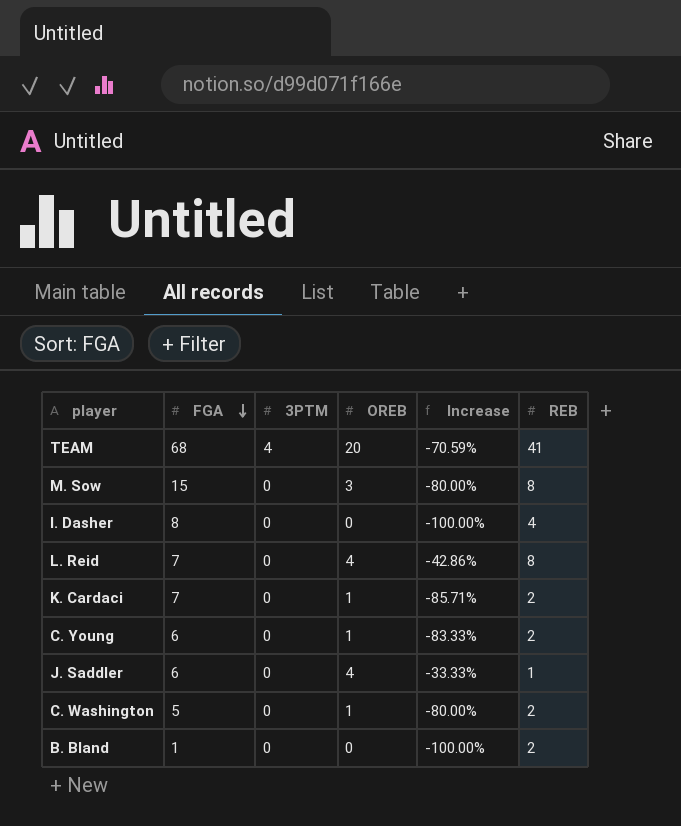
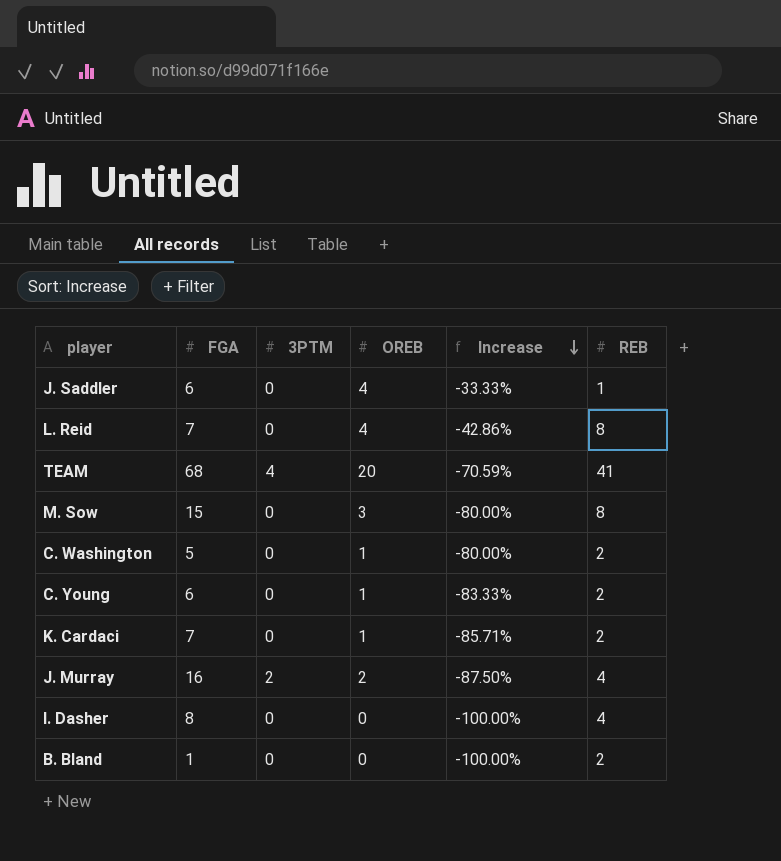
row order: FGA descending -> Increase descending
row J. Murray: none -> 16 | 2 | 2 | -87.50% | 4

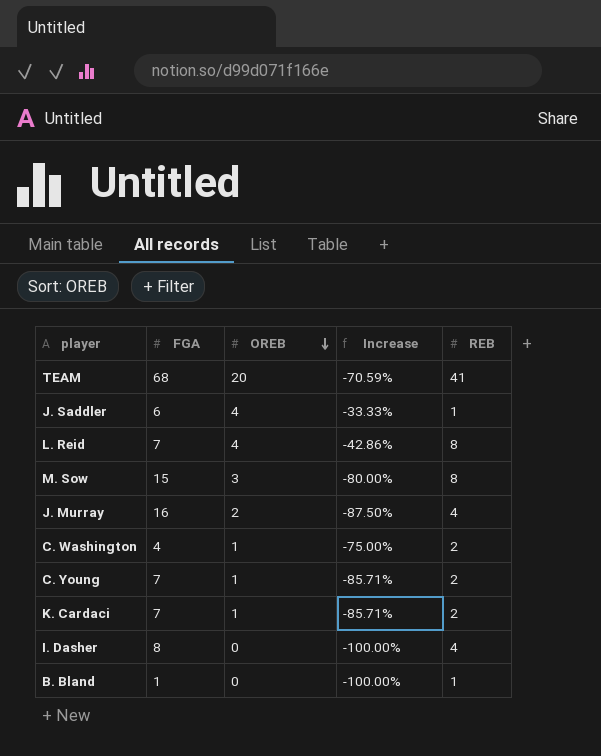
row order: Increase descending -> OREB descending
column 3PTM | position: 3 -> none
C. Washington | FGA: 5 -> 4
C. Washington | Increase: -80.00% -> -75.00%
C. Young | FGA: 6 -> 7
C. Young | Increase: -83.33% -> -85.71%
B. Bland | REB: 2 -> 1

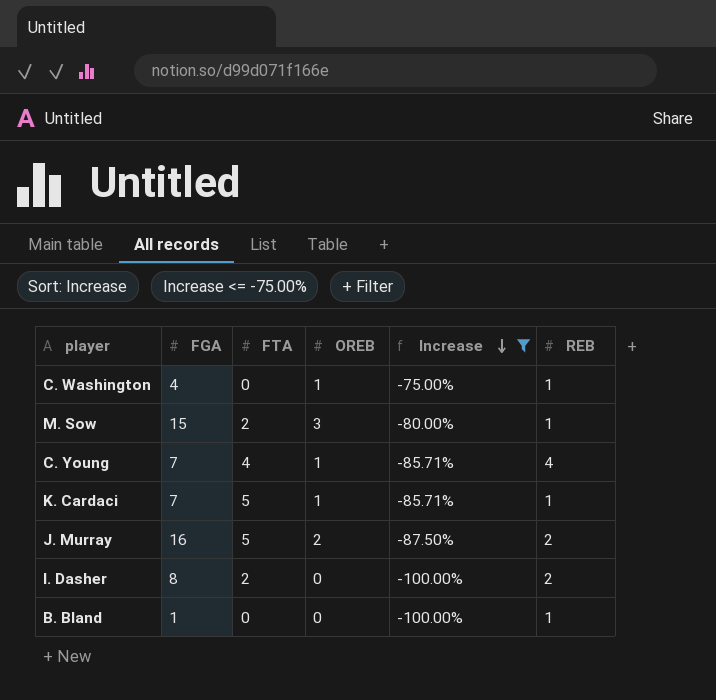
filter: none -> Increase <= -75.00%
row order: OREB descending -> Increase descending
column FTA | position: none -> 3
C. Washington | REB: 2 -> 1
M. Sow | REB: 8 -> 1
C. Young | REB: 2 -> 4
K. Cardaci | REB: 2 -> 1
J. Murray | REB: 4 -> 2
I. Dasher | REB: 4 -> 2

